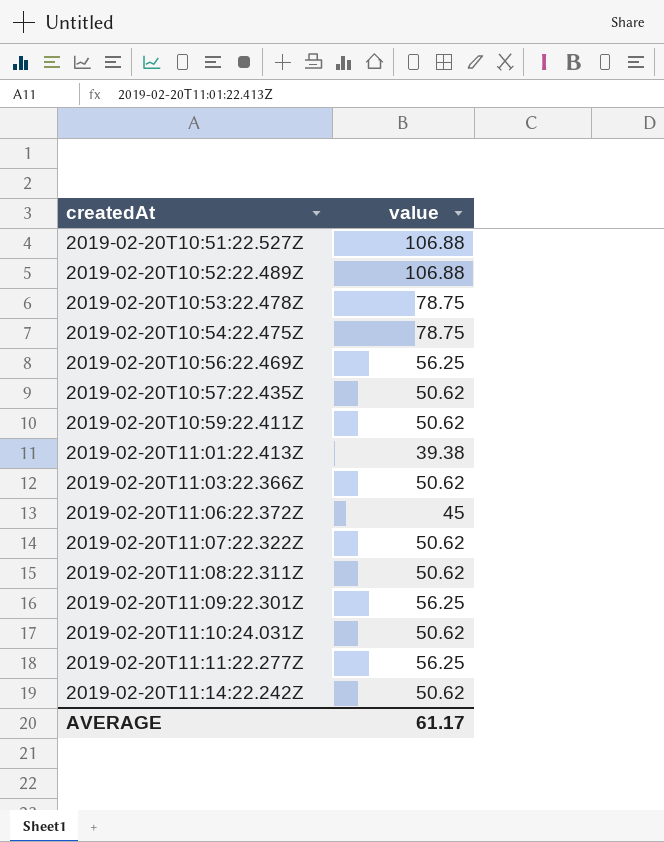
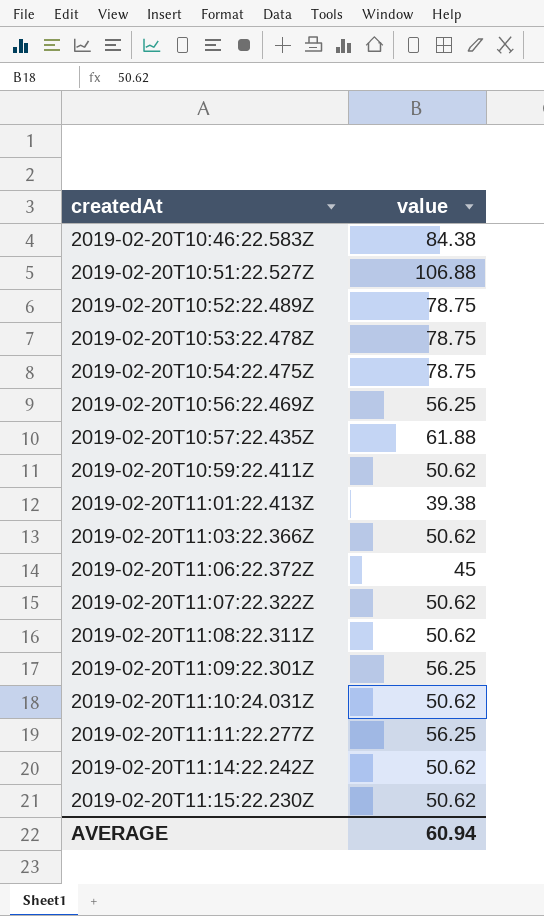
row 2019-02-20T10:46:22.583Z: none -> 84.38
2019-02-20T10:52:22.489Z | value: 106.88 -> 78.75
2019-02-20T10:57:22.435Z | value: 50.62 -> 61.88
row 2019-02-20T11:15:22.230Z: none -> 50.62
AVERAGE | value: 61.17 -> 60.94

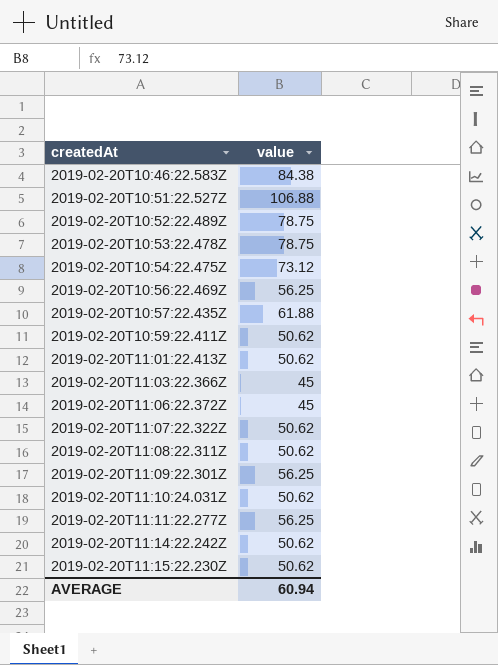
2019-02-20T10:54:22.475Z | value: 78.75 -> 73.12
2019-02-20T11:01:22.413Z | value: 39.38 -> 50.62
2019-02-20T11:03:22.366Z | value: 50.62 -> 45

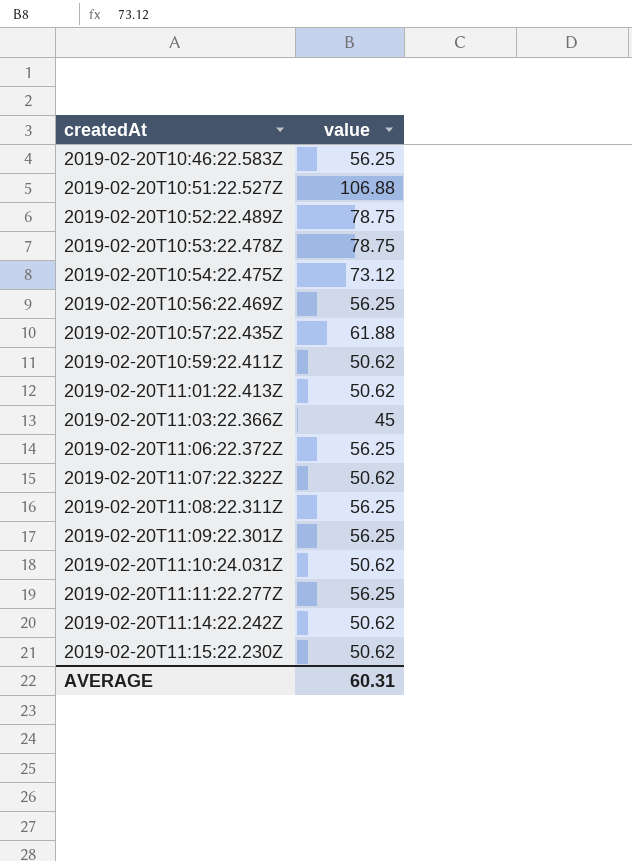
2019-02-20T10:46:22.583Z | value: 84.38 -> 56.25
2019-02-20T11:06:22.372Z | value: 45 -> 56.25
2019-02-20T11:08:22.311Z | value: 50.62 -> 56.25
AVERAGE | value: 60.94 -> 60.31

